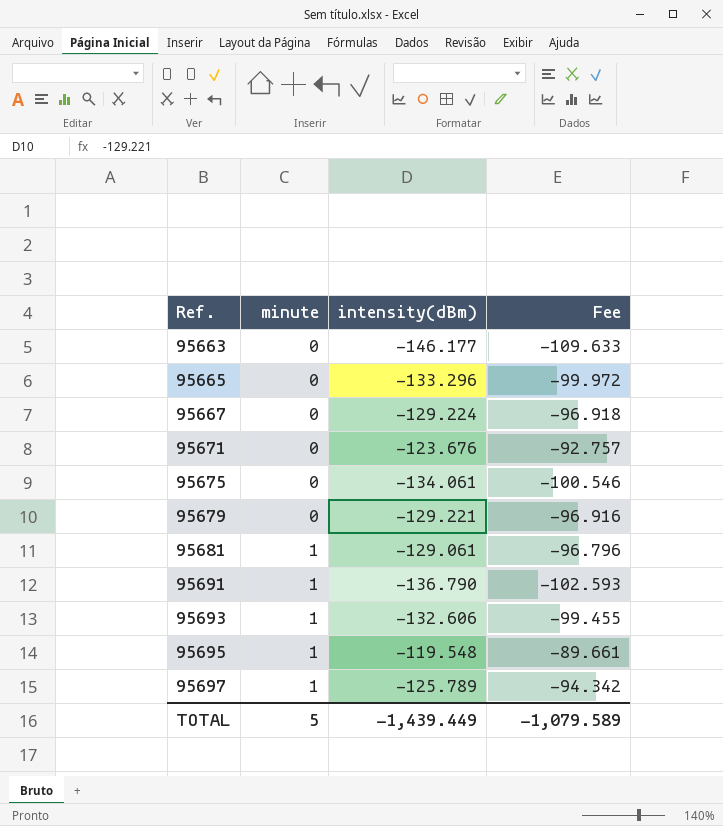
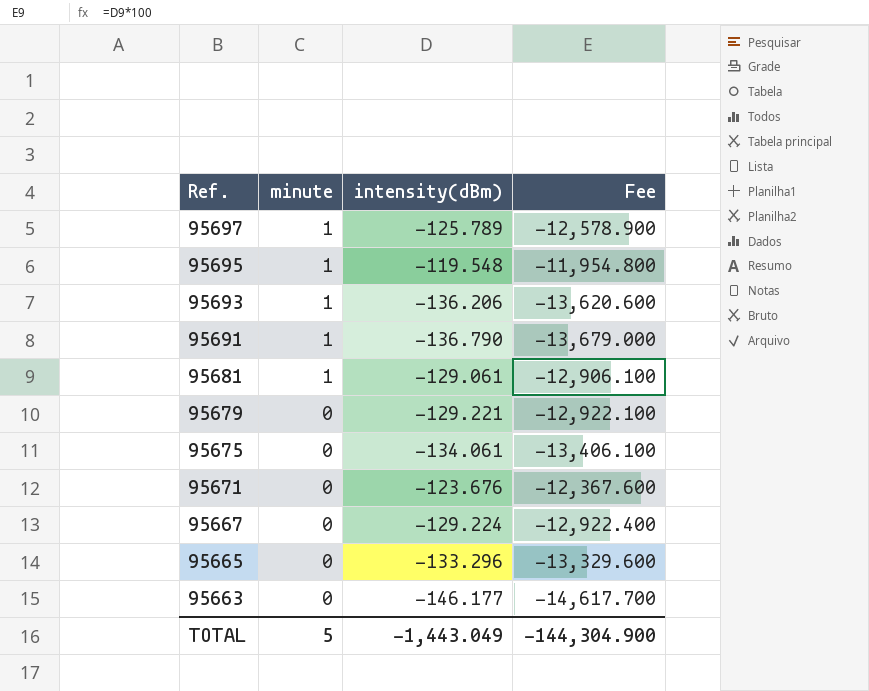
row order: Ref. ascending -> Ref. descending
column Fee | formula: [intensity(dBm)] * 0.75 -> [intensity(dBm)] * 100
95693 | intensity(dBm): -132.606 -> -136.206
TOTAL | intensity(dBm): -1,439.449 -> -1,443.049
TOTAL | Fee: -1,079.589 -> -144,304.900

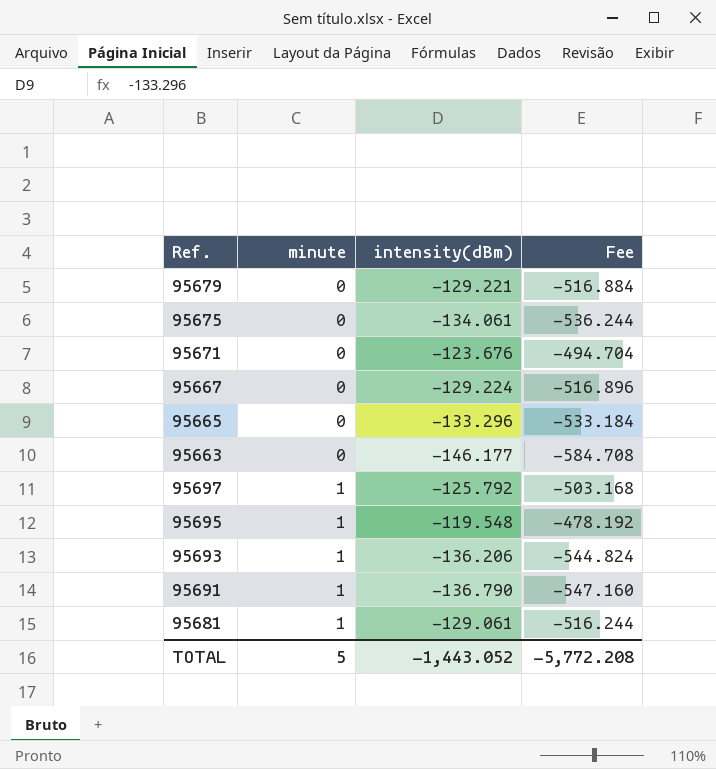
row order: Ref. descending -> minute ascending
column Fee | formula: [intensity(dBm)] * 100 -> [intensity(dBm)] * 4
95697 | intensity(dBm): -125.789 -> -125.792
TOTAL | intensity(dBm): -1,443.049 -> -1,443.052
TOTAL | Fee: -144,304.900 -> -5,772.208

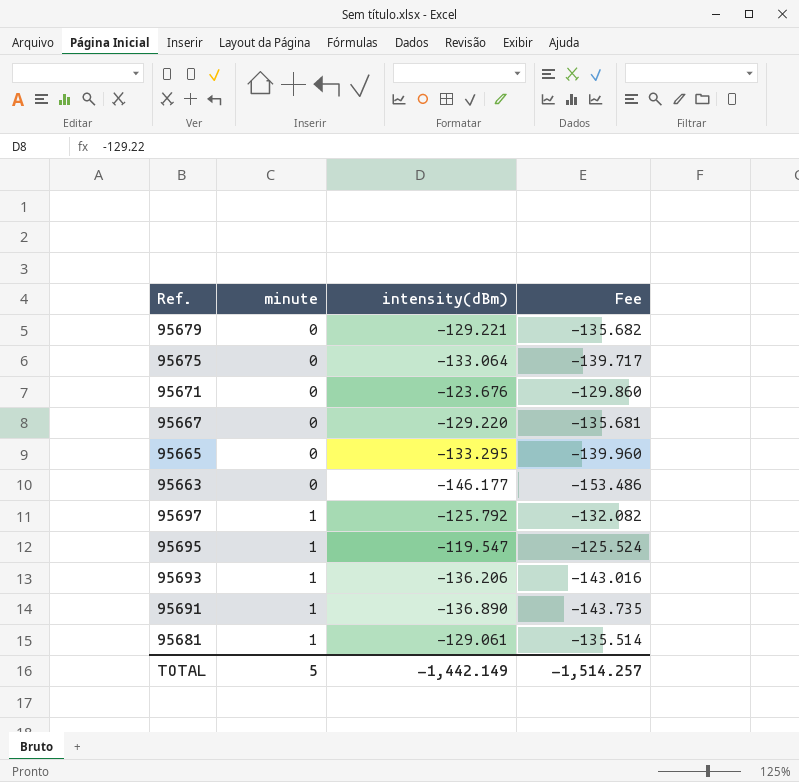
column Fee | formula: [intensity(dBm)] * 4 -> [intensity(dBm)] * 1.05
95675 | intensity(dBm): -134.061 -> -133.064
95667 | intensity(dBm): -129.224 -> -129.220
95665 | intensity(dBm): -133.296 -> -133.295
95695 | intensity(dBm): -119.548 -> -119.547
95691 | intensity(dBm): -136.790 -> -136.890
TOTAL | intensity(dBm): -1,443.052 -> -1,442.149
TOTAL | Fee: -5,772.208 -> -1,514.257

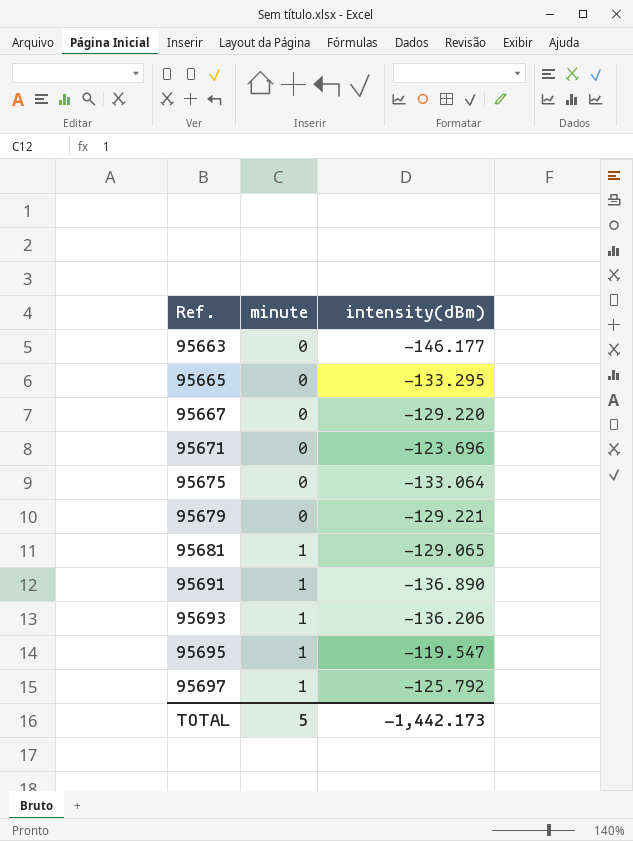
row order: minute ascending -> Ref. ascending
column Fee | formula: [intensity(dBm)] * 1.05 -> none
95671 | intensity(dBm): -123.676 -> -123.696
95681 | intensity(dBm): -129.061 -> -129.065
TOTAL | intensity(dBm): -1,442.149 -> -1,442.173

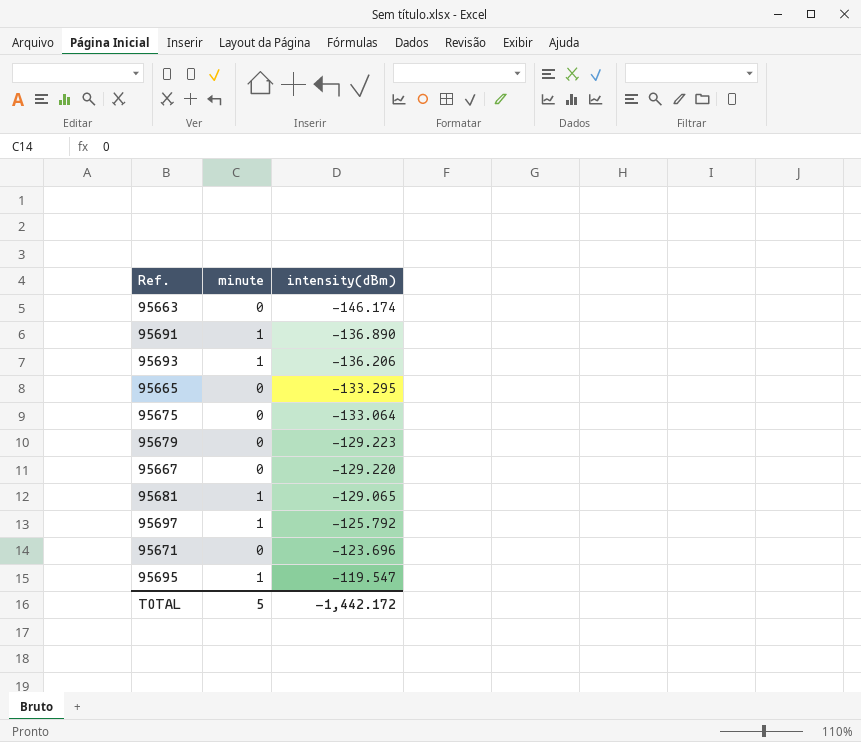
row order: Ref. ascending -> intensity(dBm) ascending
95663 | intensity(dBm): -146.177 -> -146.174
95679 | intensity(dBm): -129.221 -> -129.223
TOTAL | intensity(dBm): -1,442.173 -> -1,442.172

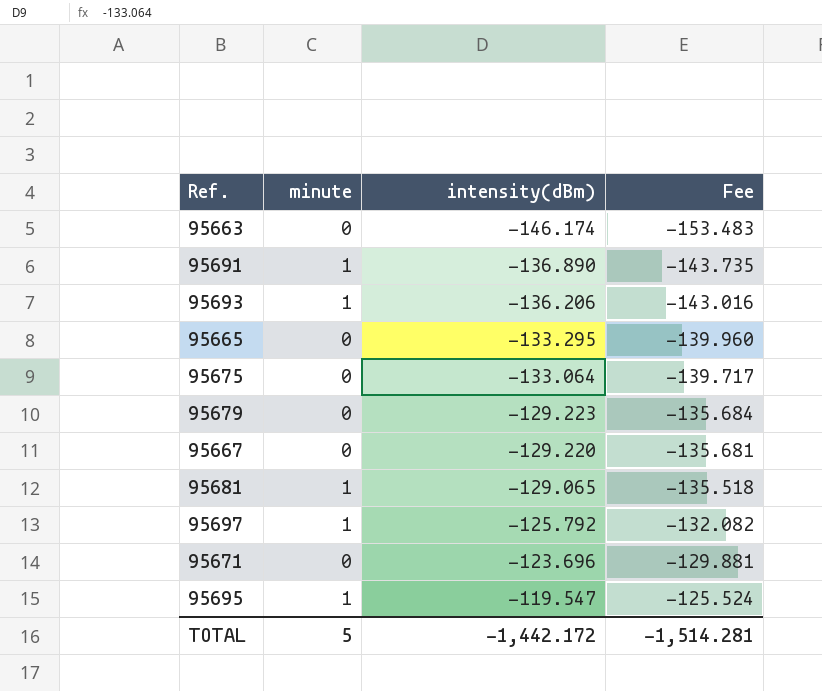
column Fee | formula: none -> [intensity(dBm)] * 1.05

